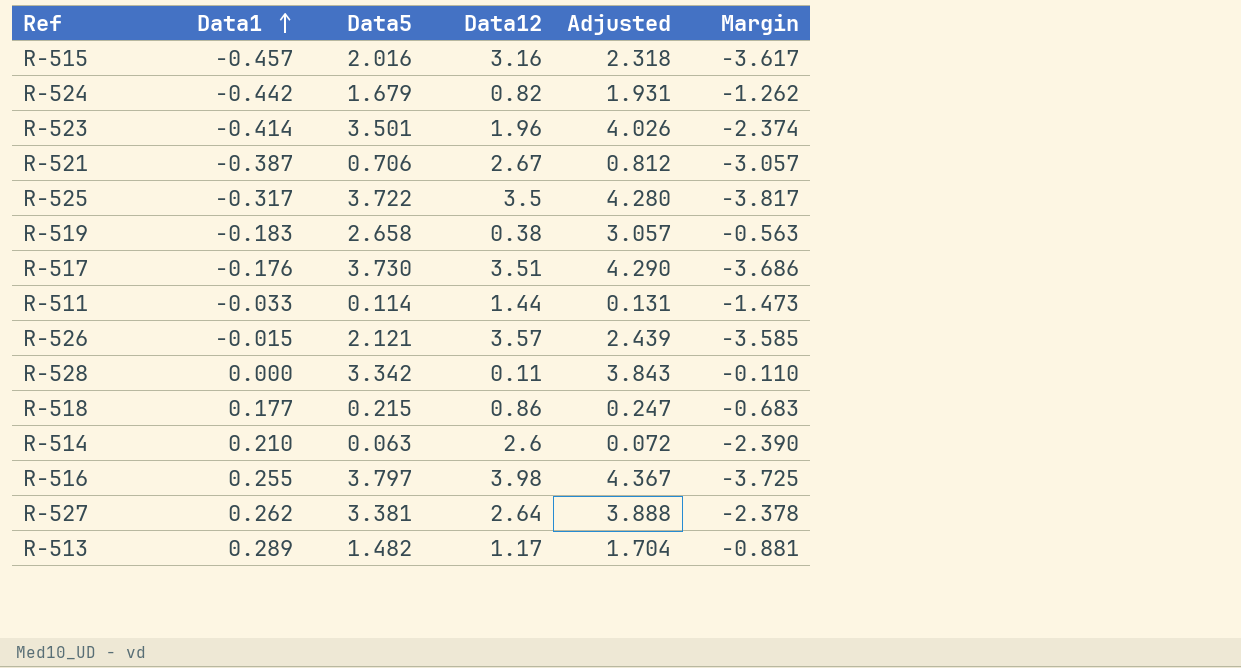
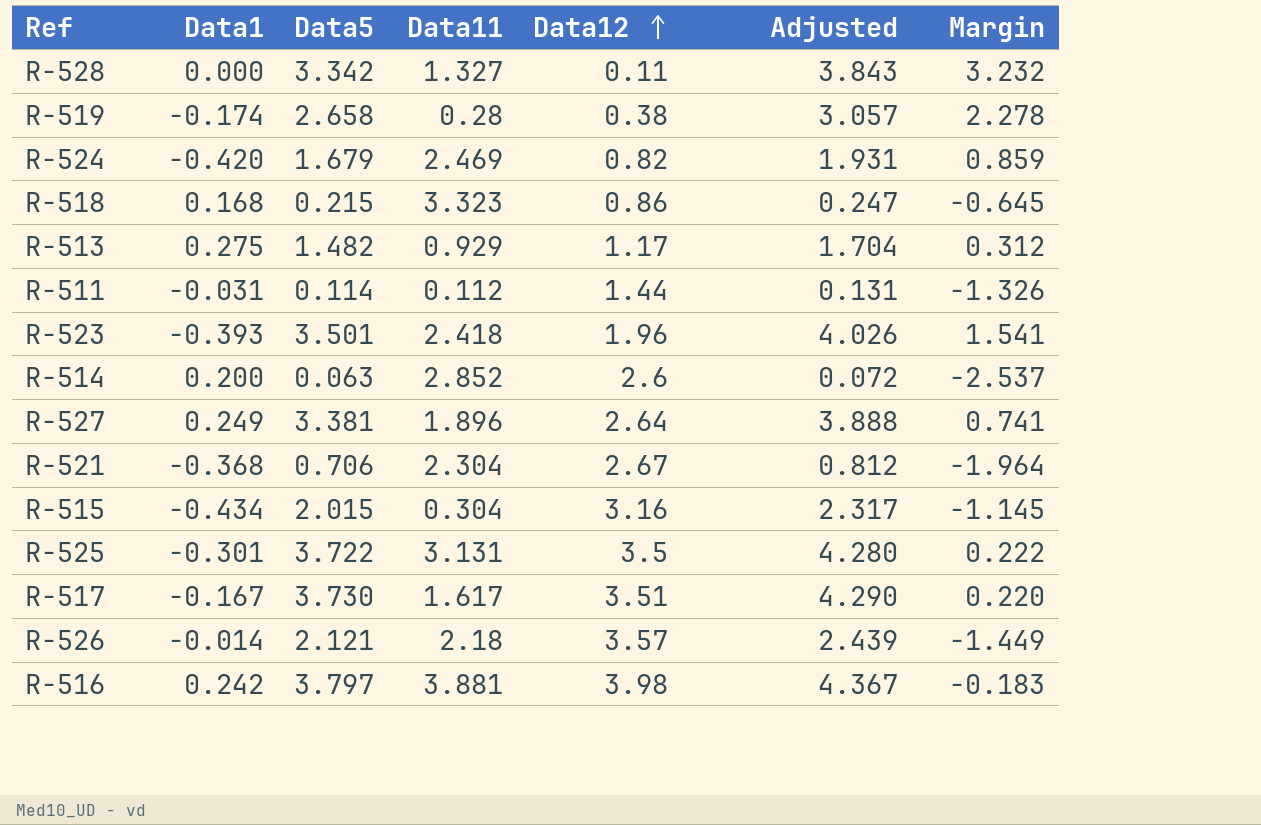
row order: Data1 ascending -> Data12 ascending
column Data11 | position: none -> 4
column Margin | formula: [Data1] - [Data12] -> [Data5] - [Data12]
R-519 | Data1: -0.183 -> -0.174
R-524 | Data1: -0.442 -> -0.420
R-518 | Data1: 0.177 -> 0.168
R-513 | Data1: 0.289 -> 0.275
R-511 | Data1: -0.033 -> -0.031
R-523 | Data1: -0.414 -> -0.393
R-514 | Data1: 0.210 -> 0.200
R-527 | Data1: 0.262 -> 0.249
R-521 | Data1: -0.387 -> -0.368
R-515 | Data1: -0.457 -> -0.434
R-515 | Data5: 2.016 -> 2.015
R-515 | Adjusted: 2.318 -> 2.317
R-525 | Data1: -0.317 -> -0.301
R-517 | Data1: -0.176 -> -0.167
R-526 | Data1: -0.015 -> -0.014
R-516 | Data1: 0.255 -> 0.242

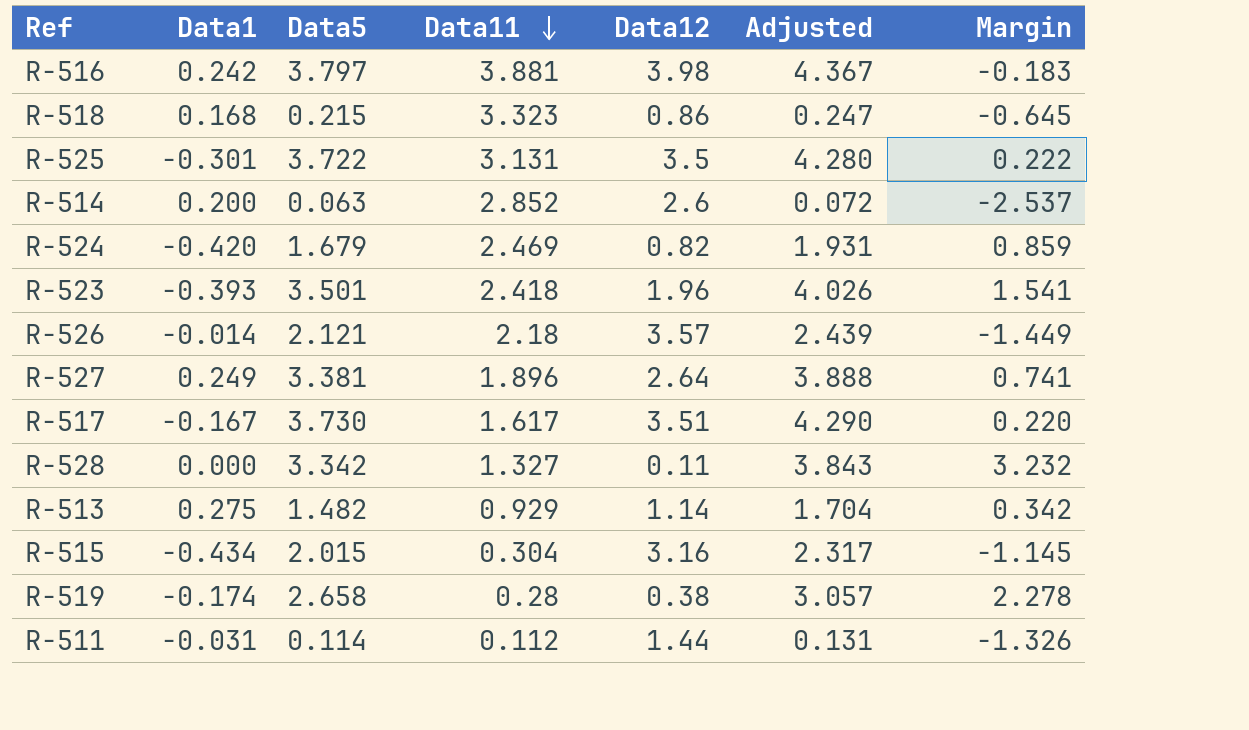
row order: Data12 ascending -> Data11 descending
row R-521: -0.368 | 0.706 | 2.304 | 2.67 | 0.812 | -1.964 -> none
R-513 | Data12: 1.17 -> 1.14
R-513 | Margin: 0.312 -> 0.342

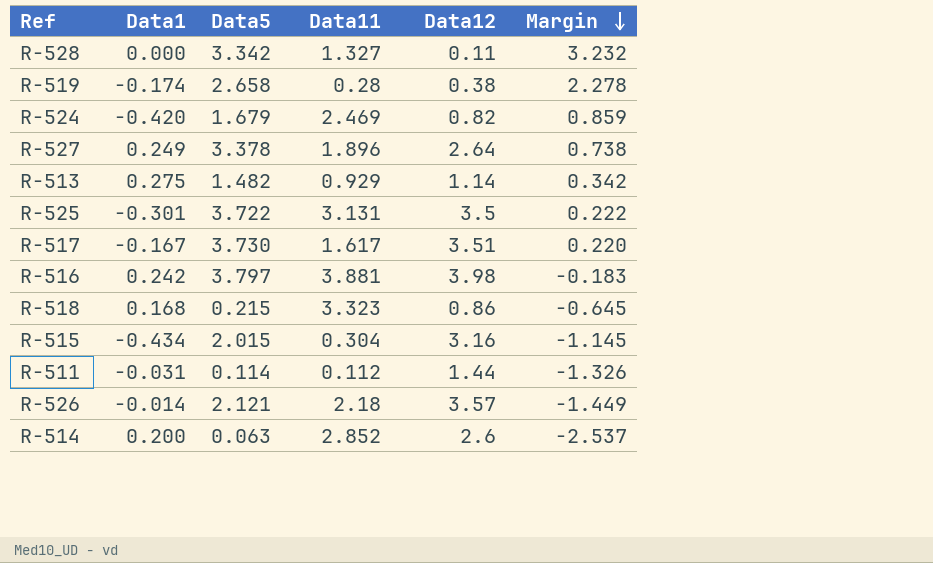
row order: Data11 descending -> Margin descending
column Adjusted | formula: [Data5] * 1.15 -> none
row R-523: -0.393 | 3.501 | 2.418 | 1.96 | 4.026 | 1.541 -> none
R-527 | Data5: 3.381 -> 3.378
R-527 | Margin: 0.741 -> 0.738

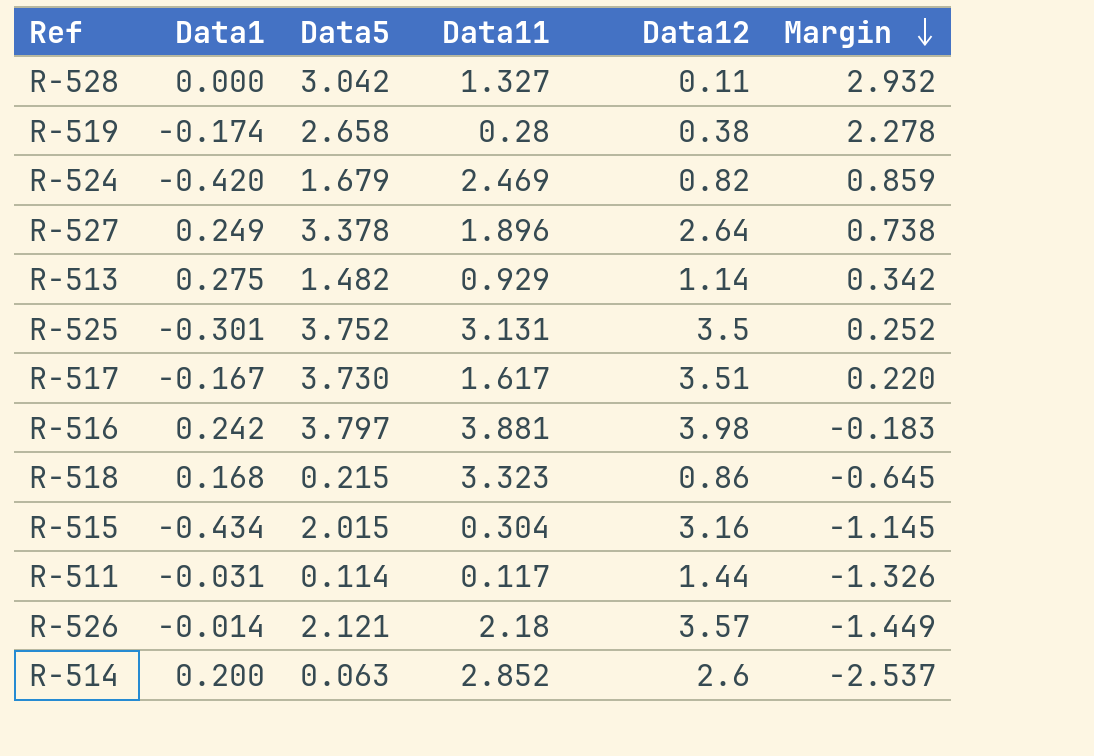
R-528 | Data5: 3.342 -> 3.042
R-528 | Margin: 3.232 -> 2.932
R-525 | Data5: 3.722 -> 3.752
R-525 | Margin: 0.222 -> 0.252
R-511 | Data11: 0.112 -> 0.117

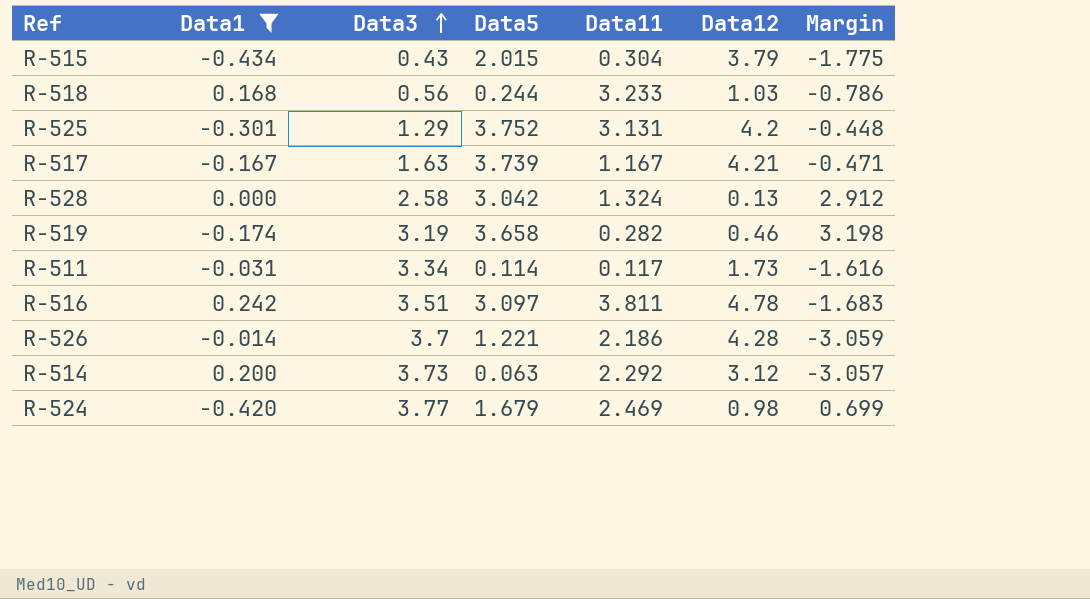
filter: none -> Data1 <= 0.242
row order: Margin descending -> Data3 ascending
column Data3 | position: none -> 3
R-515 | Data12: 3.16 -> 3.79
R-515 | Margin: -1.145 -> -1.775
R-518 | Data5: 0.215 -> 0.244
R-518 | Data11: 3.323 -> 3.233
R-518 | Data12: 0.86 -> 1.03
R-518 | Margin: -0.645 -> -0.786
R-525 | Data12: 3.5 -> 4.2
R-525 | Margin: 0.252 -> -0.448
R-517 | Data5: 3.730 -> 3.739
R-517 | Data11: 1.617 -> 1.167
R-517 | Data12: 3.51 -> 4.21
R-517 | Margin: 0.220 -> -0.471
R-528 | Data11: 1.327 -> 1.324
R-528 | Data12: 0.11 -> 0.13
R-528 | Margin: 2.932 -> 2.912
R-519 | Data5: 2.658 -> 3.658
R-519 | Data11: 0.28 -> 0.282
R-519 | Data12: 0.38 -> 0.46
R-519 | Margin: 2.278 -> 3.198
R-511 | Data12: 1.44 -> 1.73
R-511 | Margin: -1.326 -> -1.616
R-516 | Data5: 3.797 -> 3.097
R-516 | Data11: 3.881 -> 3.811
R-516 | Data12: 3.98 -> 4.78
R-516 | Margin: -0.183 -> -1.683
R-526 | Data5: 2.121 -> 1.221
R-526 | Data11: 2.18 -> 2.186
R-526 | Data12: 3.57 -> 4.28
R-526 | Margin: -1.449 -> -3.059
R-514 | Data11: 2.852 -> 2.292
R-514 | Data12: 2.6 -> 3.12
R-514 | Margin: -2.537 -> -3.057
R-524 | Data12: 0.82 -> 0.98
R-524 | Margin: 0.859 -> 0.699

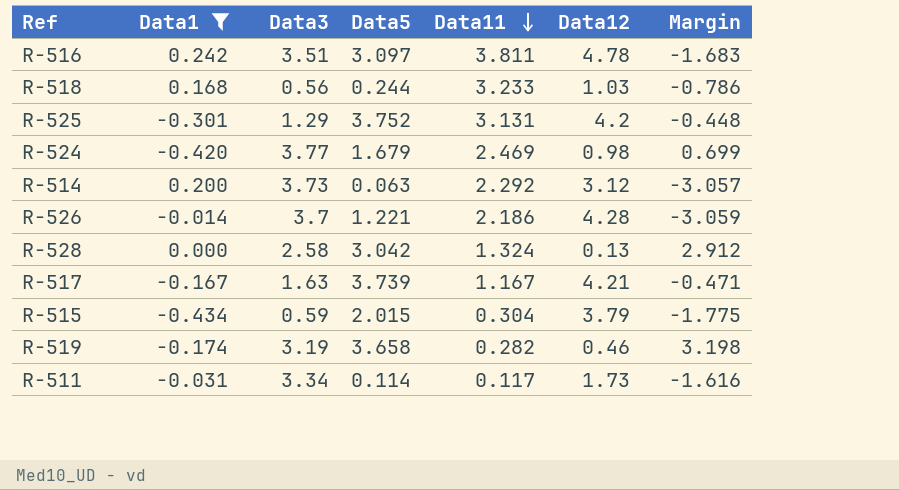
row order: Data3 ascending -> Data11 descending
R-515 | Data3: 0.43 -> 0.59

